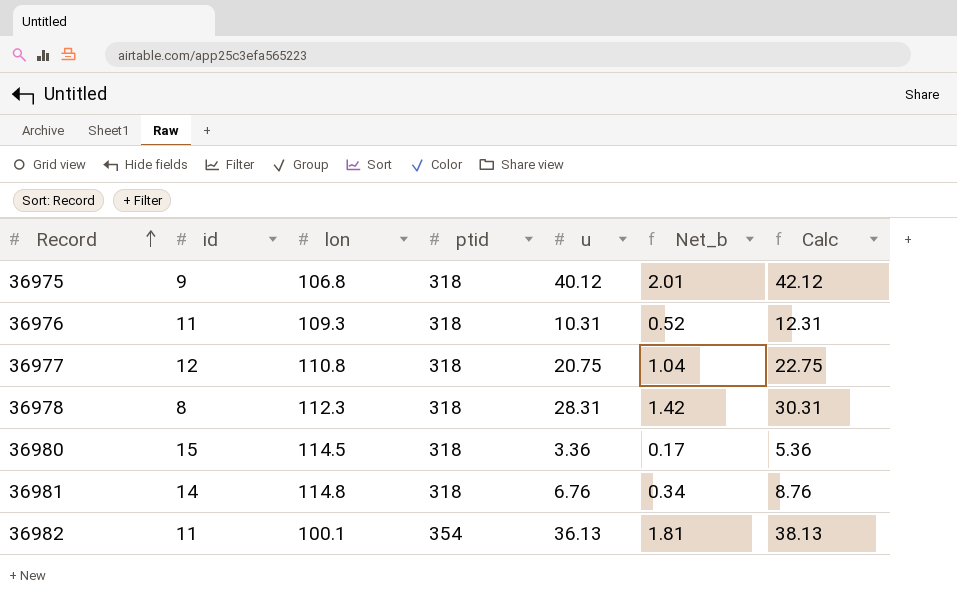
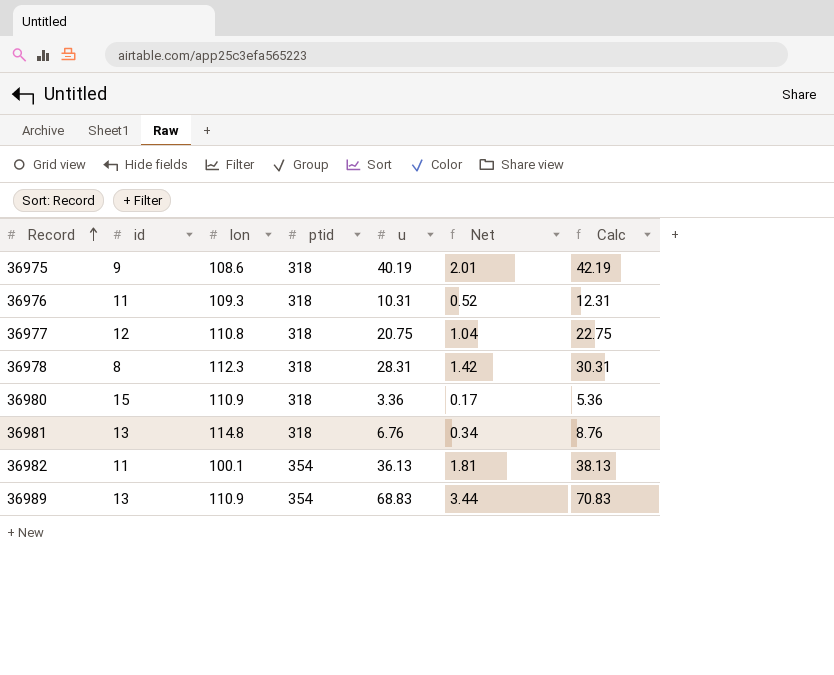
column name: Net_b -> Net
36975 | lon: 106.8 -> 108.6
36975 | u: 40.12 -> 40.19
36975 | Calc: 42.12 -> 42.19
36980 | lon: 114.5 -> 110.9
36981 | id: 14 -> 13
row 36989: none -> 13 | 110.9 | 354 | 68.83 | 3.44 | 70.83

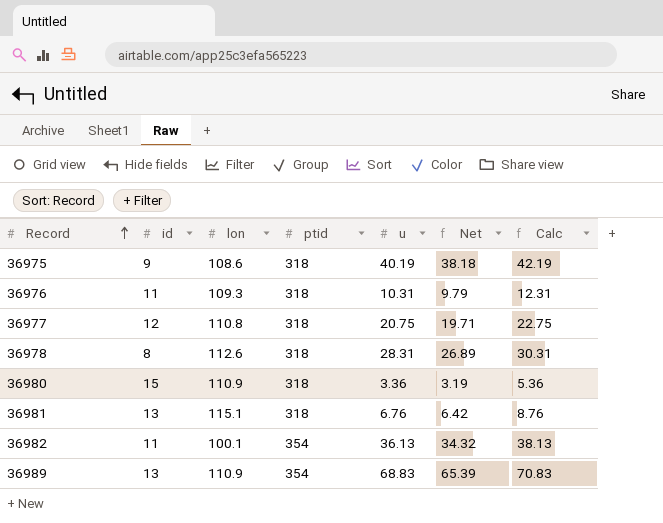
column Net | formula: [u] * 0.05 -> [u] * 0.95
36978 | lon: 112.3 -> 112.6
36981 | lon: 114.8 -> 115.1

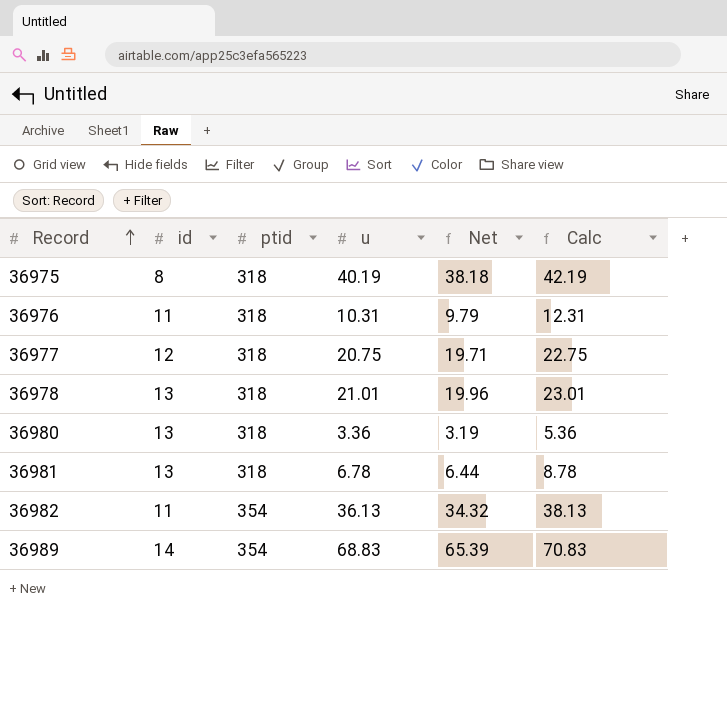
column lon | position: 3 -> none
36975 | id: 9 -> 8
36978 | id: 8 -> 13
36978 | u: 28.31 -> 21.01
36978 | Net: 26.89 -> 19.96
36978 | Calc: 30.31 -> 23.01
36980 | id: 15 -> 13
36981 | u: 6.76 -> 6.78
36981 | Net: 6.42 -> 6.44
36981 | Calc: 8.76 -> 8.78
36989 | id: 13 -> 14

